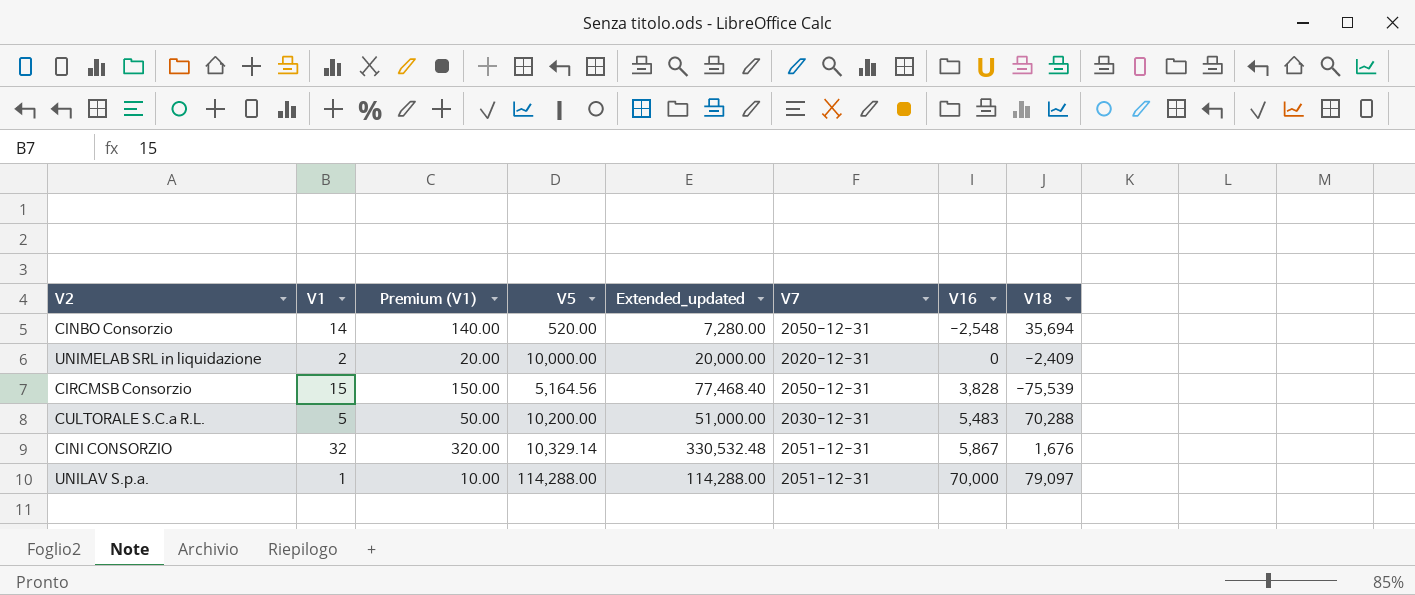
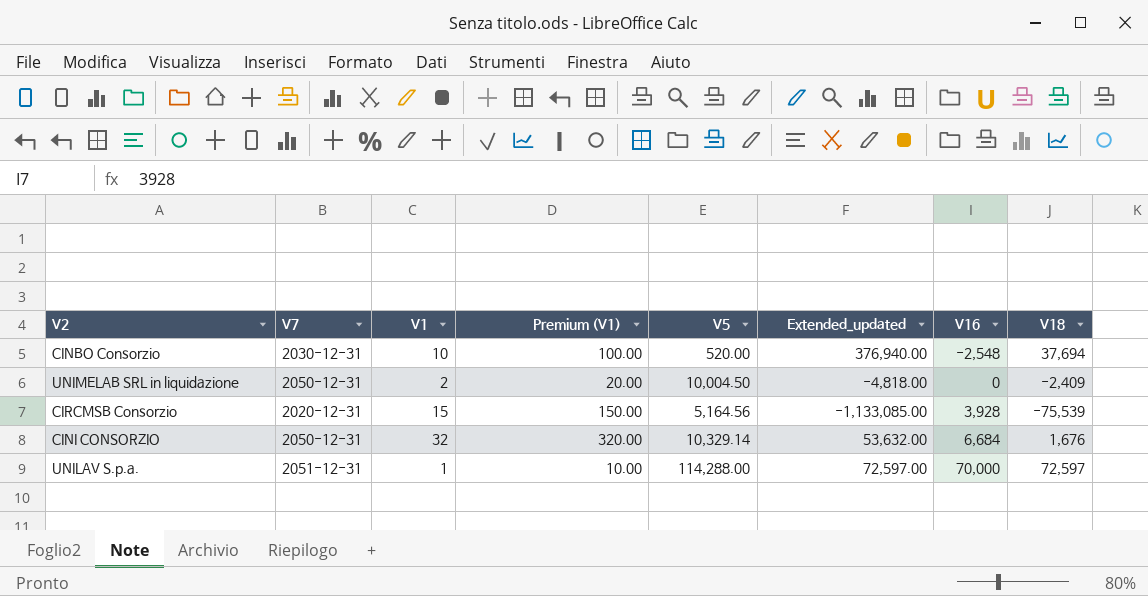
column V7 | position: 6 -> 2
column Extended_updated | formula: [V1] * [V5] -> [V1] * [V18]
row CULTORALE S.C.a R.L.: 5 | 50.00 | 10,200.00 | 51,000.00 | 2030-12-31 | 5,483 | 70,288 -> none
CINBO Consorzio | V7: 2050-12-31 -> 2030-12-31
CINBO Consorzio | V1: 14 -> 10
CINBO Consorzio | Premium (V1): 140.00 -> 100.00
CINBO Consorzio | V18: 35,694 -> 37,694
UNIMELAB SRL in liquidazione | V7: 2020-12-31 -> 2050-12-31
UNIMELAB SRL in liquidazione | V5: 10,000.00 -> 10,004.50
CIRCMSB Consorzio | V7: 2050-12-31 -> 2020-12-31
CIRCMSB Consorzio | V16: 3,828 -> 3,928
CINI CONSORZIO | V7: 2051-12-31 -> 2050-12-31
CINI CONSORZIO | V16: 5,867 -> 6,684
UNILAV S.p.a. | V18: 79,097 -> 72,597

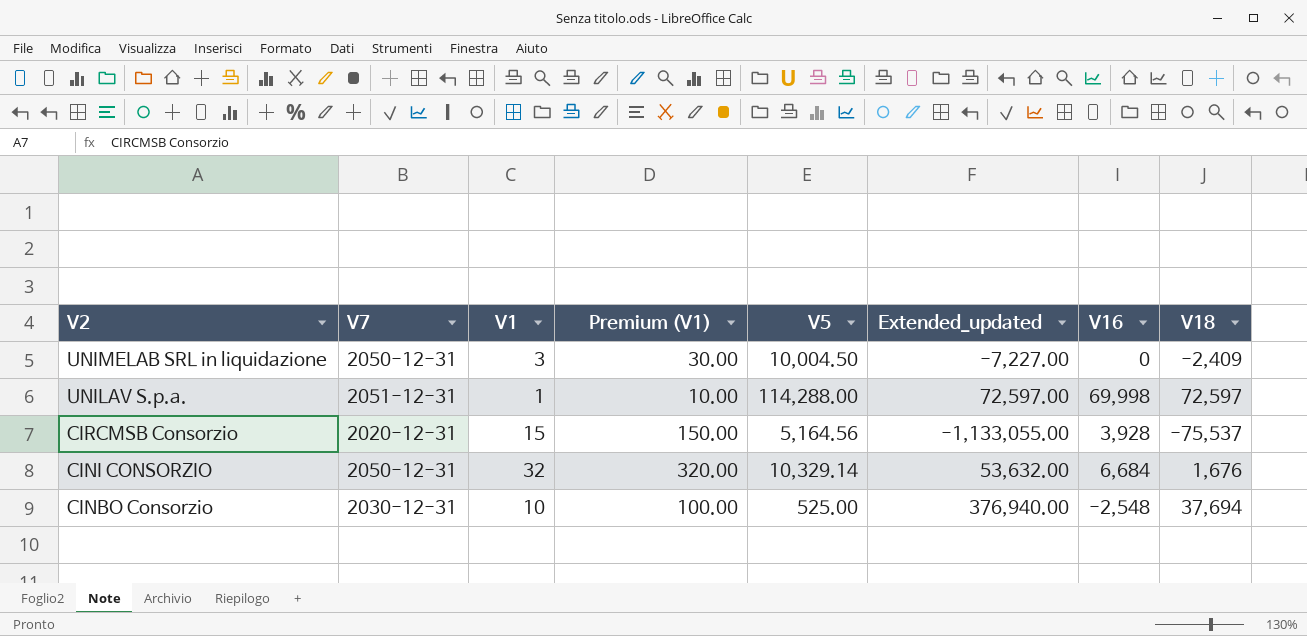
row order: V16 ascending -> V2 descending
UNIMELAB SRL in liquidazione | V1: 2 -> 3
UNIMELAB SRL in liquidazione | Premium (V1): 20.00 -> 30.00
UNIMELAB SRL in liquidazione | Extended_updated: -4,818.00 -> -7,227.00
UNILAV S.p.a. | V16: 70,000 -> 69,998
CIRCMSB Consorzio | Extended_updated: -1,133,085.00 -> -1,133,055.00
CIRCMSB Consorzio | V18: -75,539 -> -75,537
CINBO Consorzio | V5: 520.00 -> 525.00

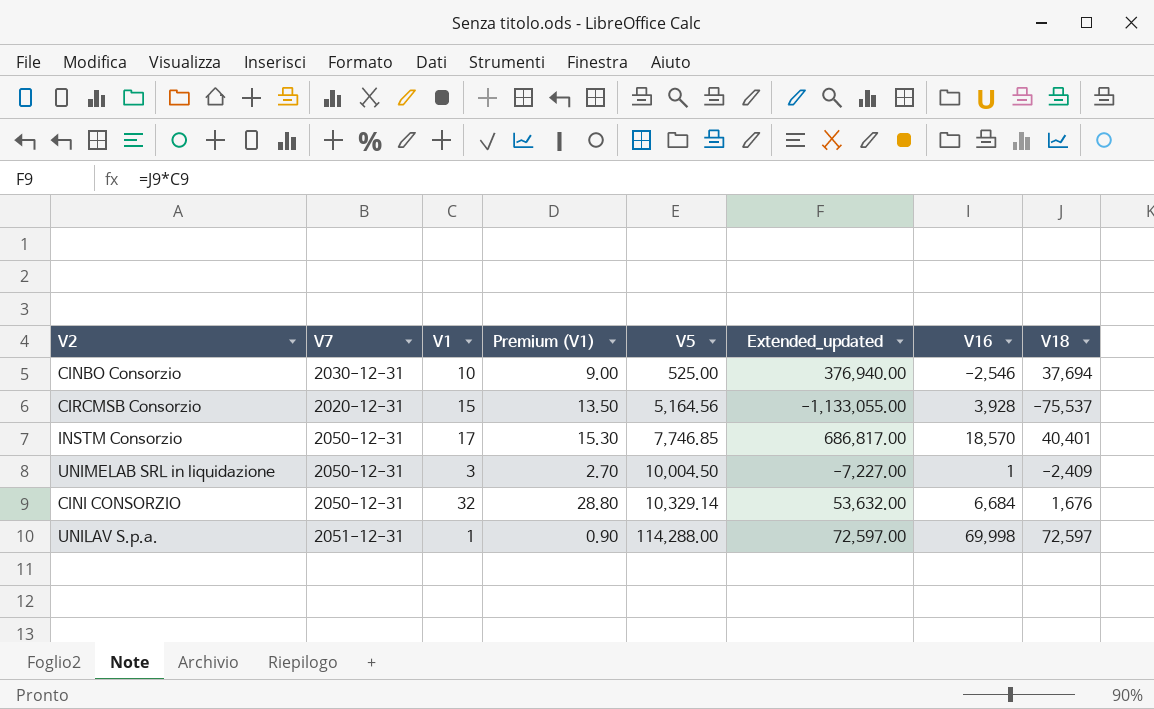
row order: V2 descending -> V5 ascending
column Premium (V1) | formula: [V1] * 10 -> [V1] * 0.9
CINBO Consorzio | V16: -2,548 -> -2,546
row INSTM Consorzio: none -> 2050-12-31 | 17 | 15.30 | 7,746.85 | 686,817.00 | 18,570 | 40,401
UNIMELAB SRL in liquidazione | V16: 0 -> 1

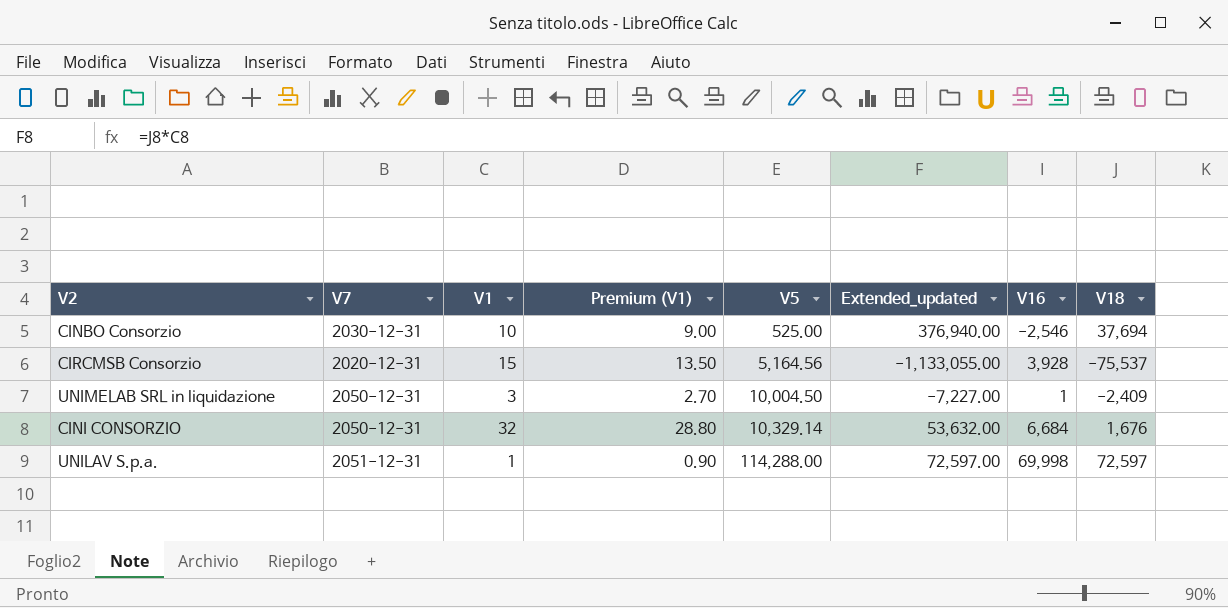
row INSTM Consorzio: 2050-12-31 | 17 | 15.30 | 7,746.85 | 686,817.00 | 18,570 | 40,401 -> none

